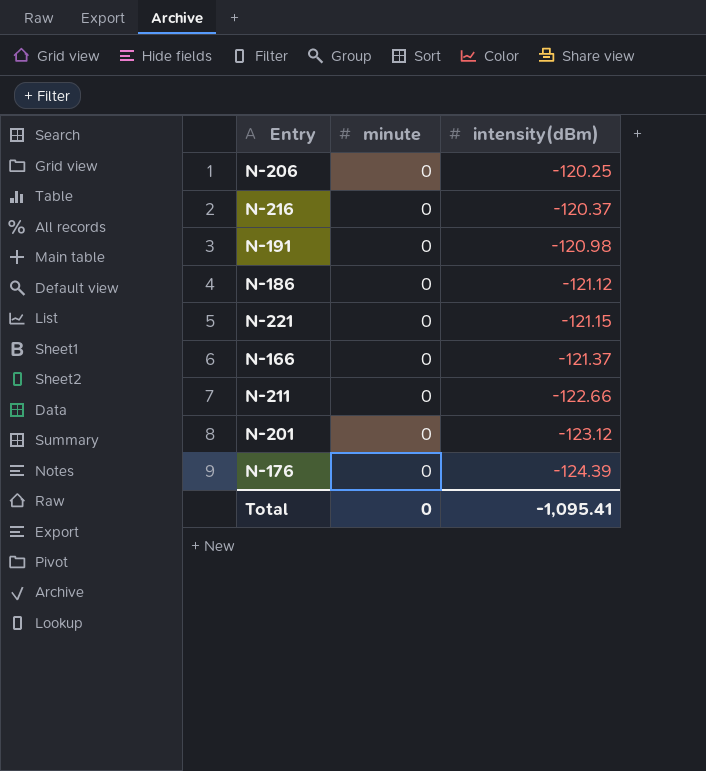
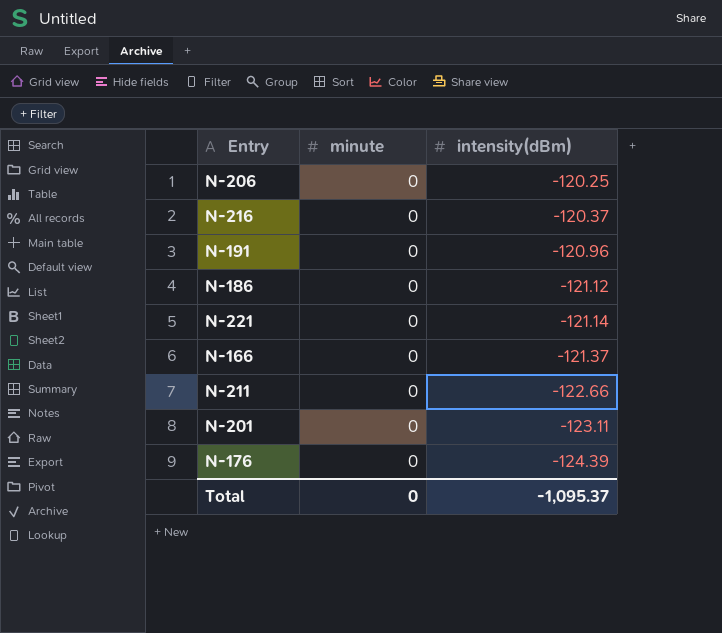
N-191 | intensity(dBm): -120.98 -> -120.96
N-221 | intensity(dBm): -121.15 -> -121.14
N-201 | intensity(dBm): -123.12 -> -123.11
Total | intensity(dBm): -1,095.41 -> -1,095.37

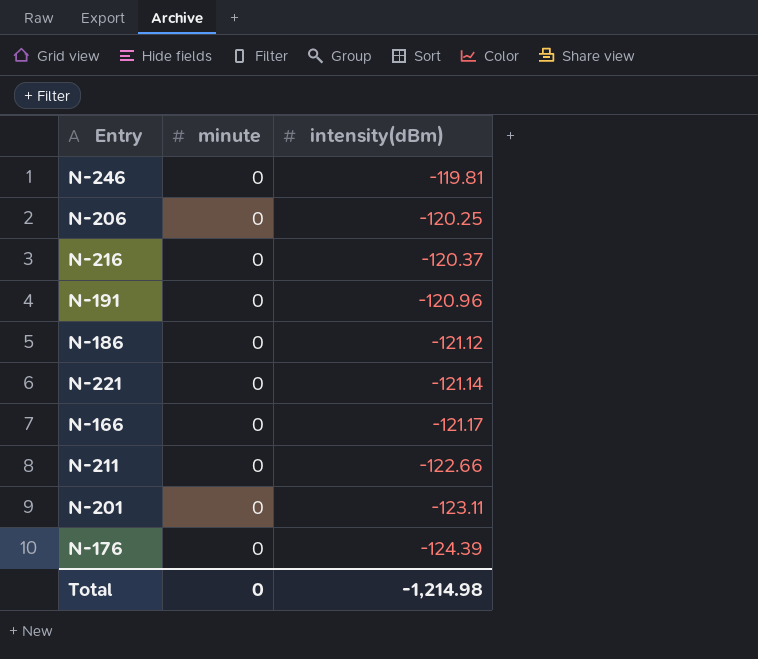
row N-246: none -> 0 | -119.81
N-166 | intensity(dBm): -121.37 -> -121.17
Total | intensity(dBm): -1,095.37 -> -1,214.98

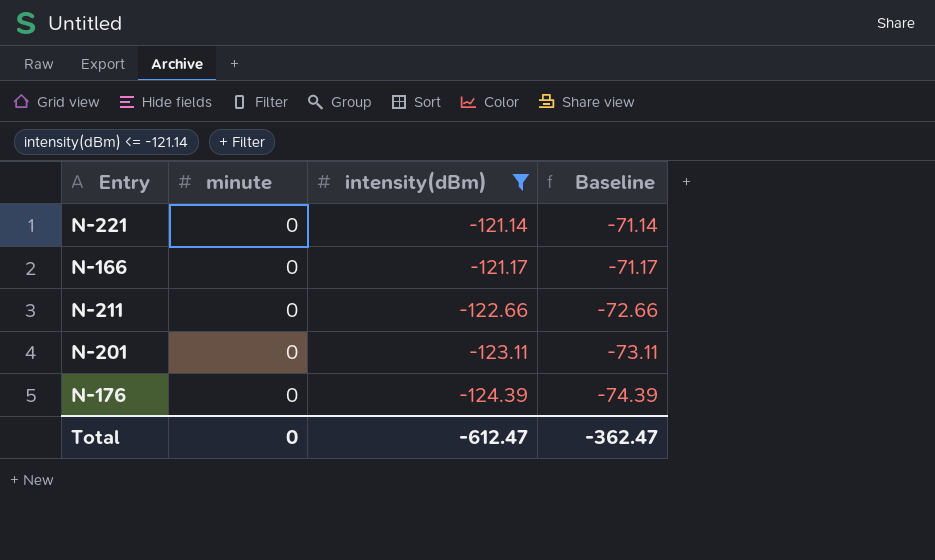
filter: none -> intensity(dBm) <= -121.14
column Baseline | formula: none -> [intensity(dBm)] + 50
Total | intensity(dBm): -1,214.98 -> -612.47

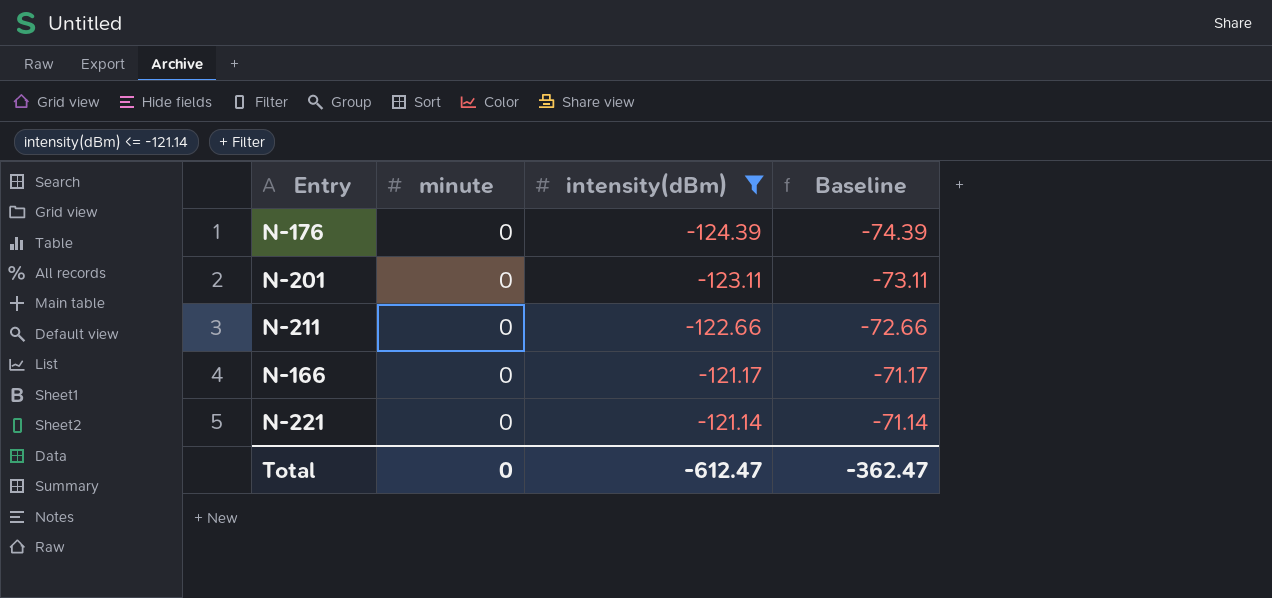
row order: intensity(dBm) descending -> intensity(dBm) ascending

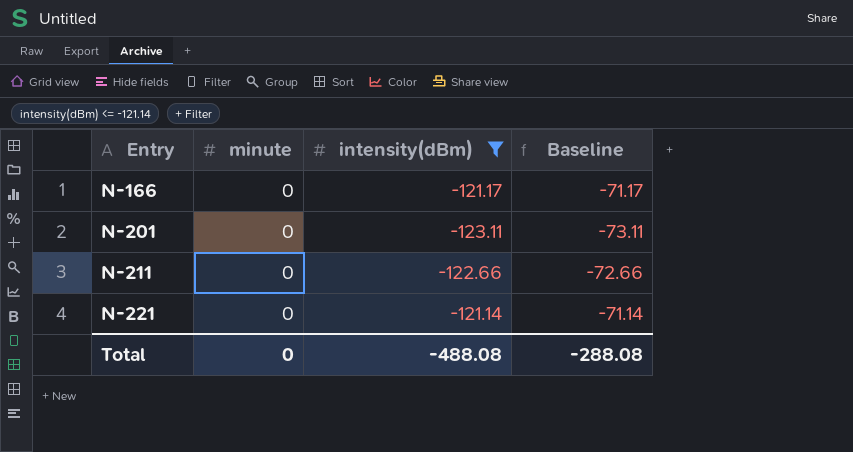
row order: intensity(dBm) ascending -> Entry ascending
row N-176: 0 | -124.39 | -74.39 -> none
Total | intensity(dBm): -612.47 -> -488.08
Total | Baseline: -362.47 -> -288.08

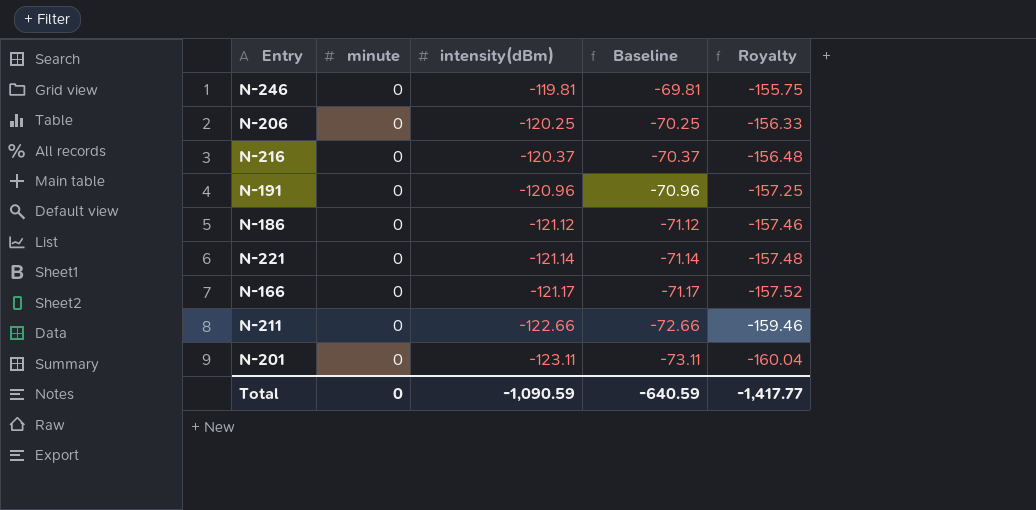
filter: intensity(dBm) <= -121.14 -> none
row order: Entry ascending -> intensity(dBm) descending
column Royalty | formula: none -> [intensity(dBm)] * 1.3
Total | intensity(dBm): -488.08 -> -1,090.59
Total | Baseline: -288.08 -> -640.59

